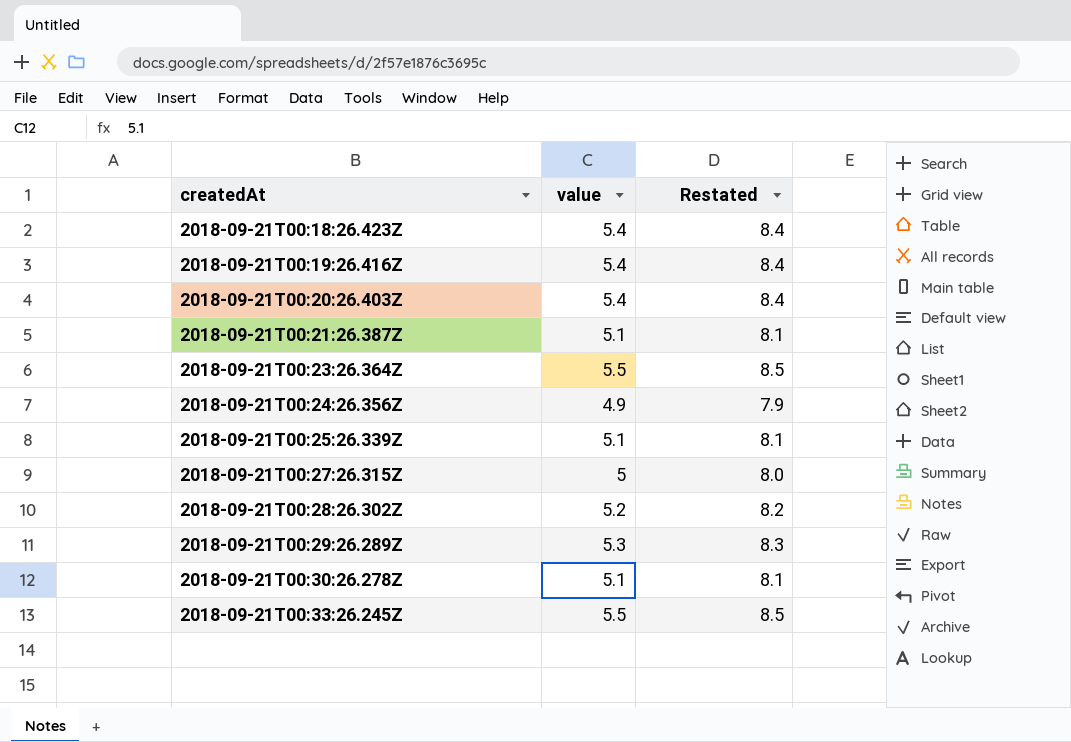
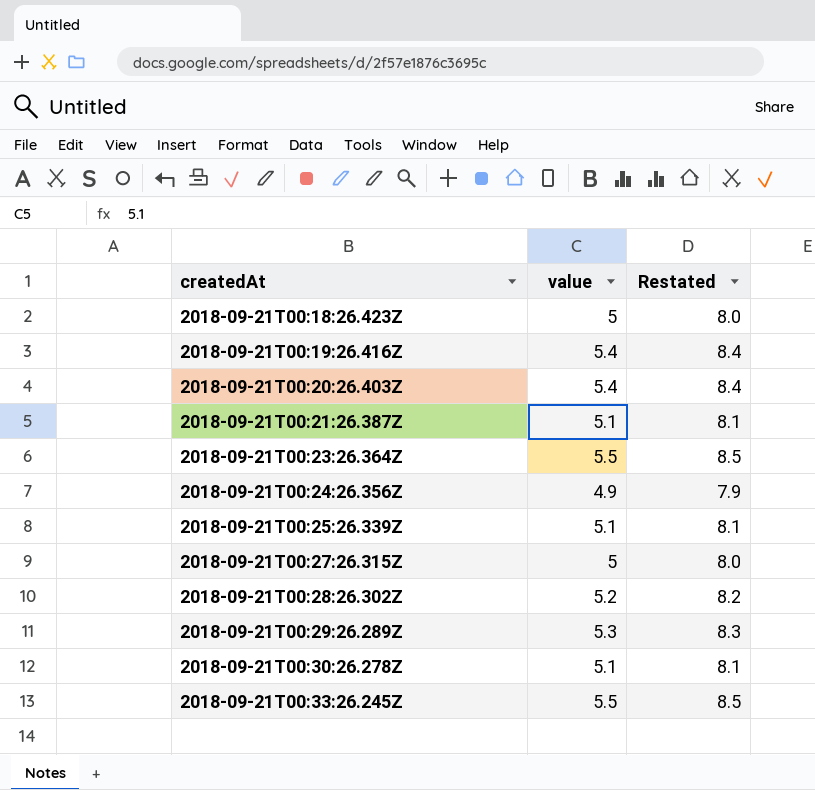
2018-09-21T00:18:26.423Z | value: 5.4 -> 5
2018-09-21T00:18:26.423Z | Restated: 8.4 -> 8.0

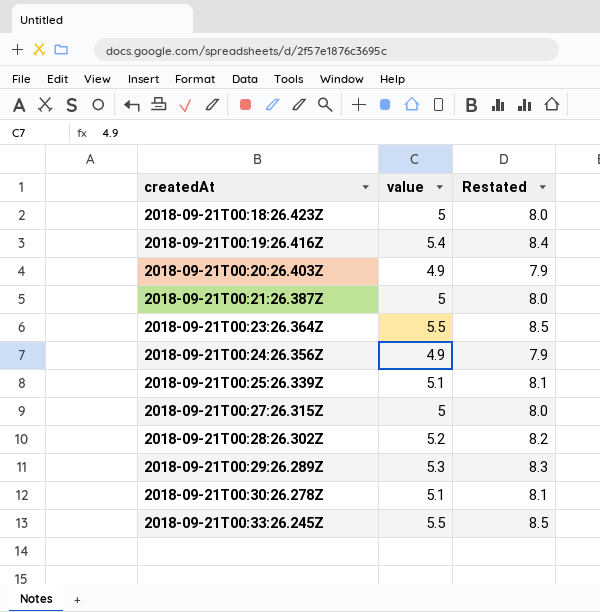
2018-09-21T00:20:26.403Z | value: 5.4 -> 4.9
2018-09-21T00:20:26.403Z | Restated: 8.4 -> 7.9
2018-09-21T00:21:26.387Z | value: 5.1 -> 5
2018-09-21T00:21:26.387Z | Restated: 8.1 -> 8.0

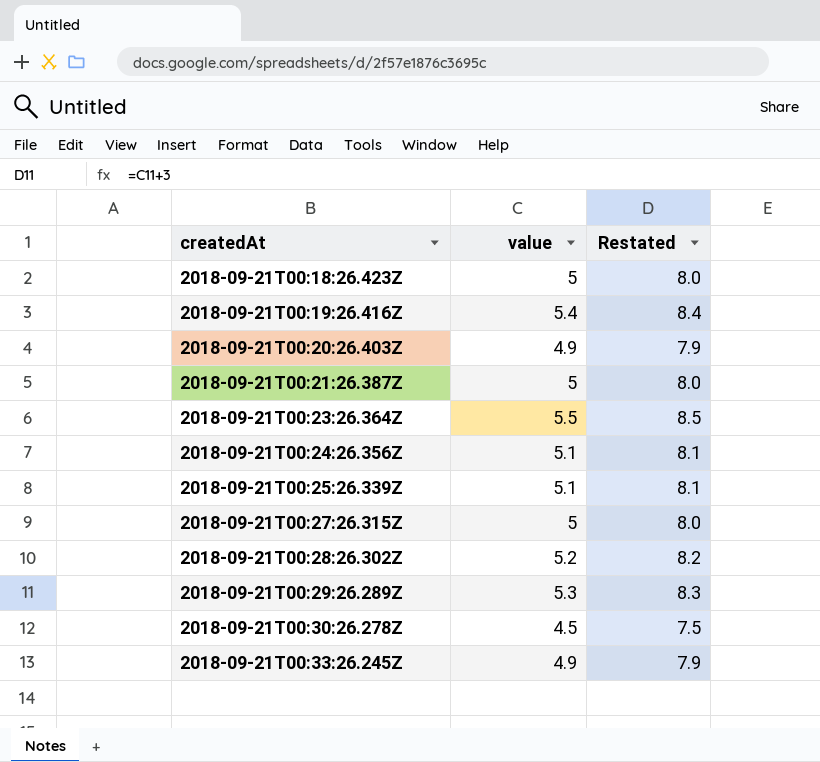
2018-09-21T00:24:26.356Z | value: 4.9 -> 5.1
2018-09-21T00:24:26.356Z | Restated: 7.9 -> 8.1
2018-09-21T00:30:26.278Z | value: 5.1 -> 4.5
2018-09-21T00:30:26.278Z | Restated: 8.1 -> 7.5
2018-09-21T00:33:26.245Z | value: 5.5 -> 4.9
2018-09-21T00:33:26.245Z | Restated: 8.5 -> 7.9

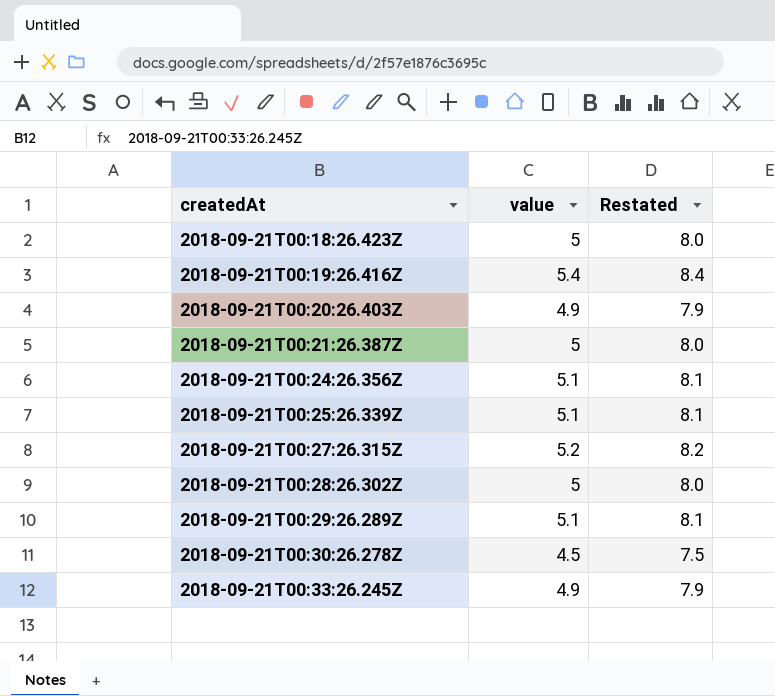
row 2018-09-21T00:23:26.364Z: 5.5 | 8.5 -> none
2018-09-21T00:27:26.315Z | value: 5 -> 5.2
2018-09-21T00:27:26.315Z | Restated: 8.0 -> 8.2
2018-09-21T00:28:26.302Z | value: 5.2 -> 5
2018-09-21T00:28:26.302Z | Restated: 8.2 -> 8.0
2018-09-21T00:29:26.289Z | value: 5.3 -> 5.1
2018-09-21T00:29:26.289Z | Restated: 8.3 -> 8.1

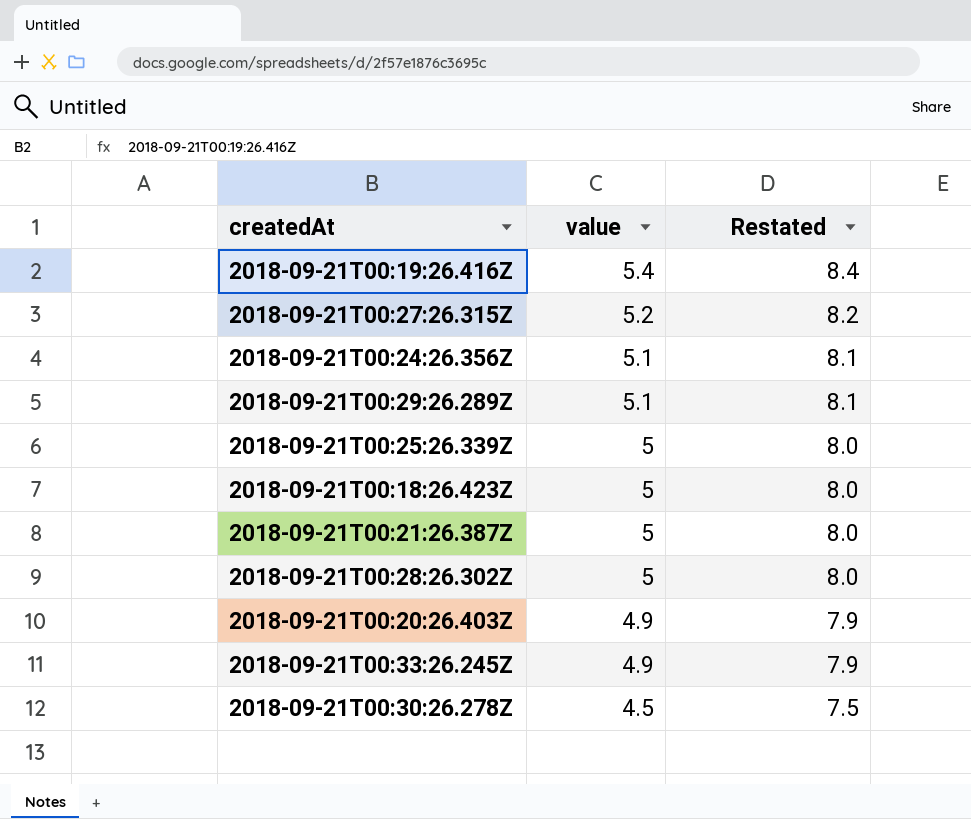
row order: createdAt ascending -> value descending
2018-09-21T00:25:26.339Z | value: 5.1 -> 5
2018-09-21T00:25:26.339Z | Restated: 8.1 -> 8.0

